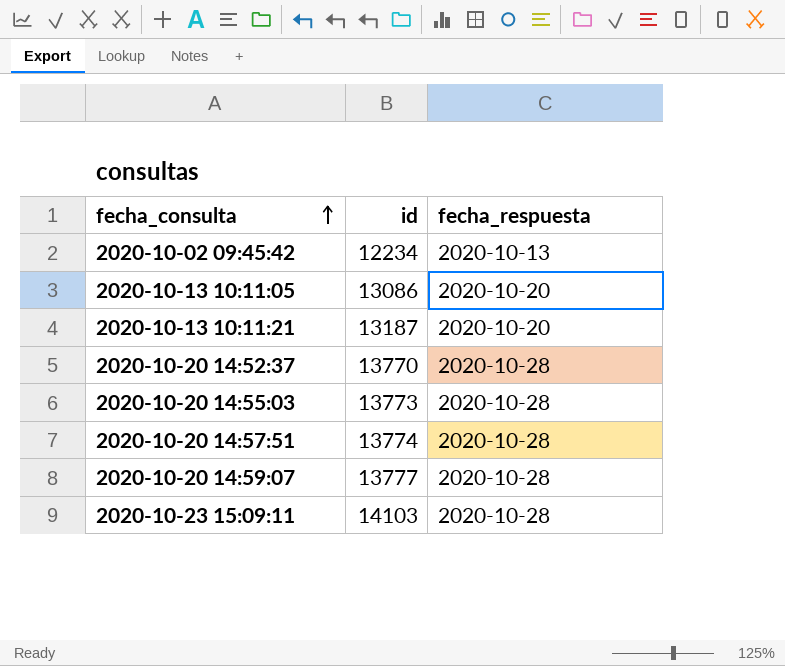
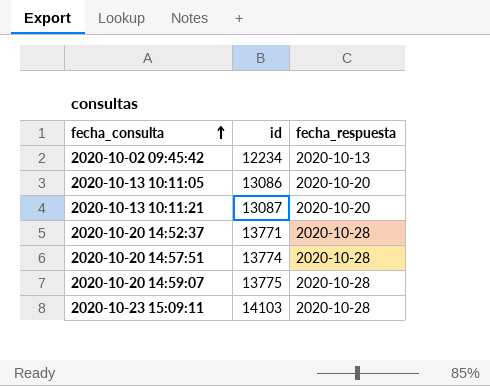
row 2020-10-20 14:55:03: 13773 | 2020-10-28 -> none
2020-10-13 10:11:21 | id: 13187 -> 13087
2020-10-20 14:52:37 | id: 13770 -> 13771
2020-10-20 14:59:07 | id: 13777 -> 13775

